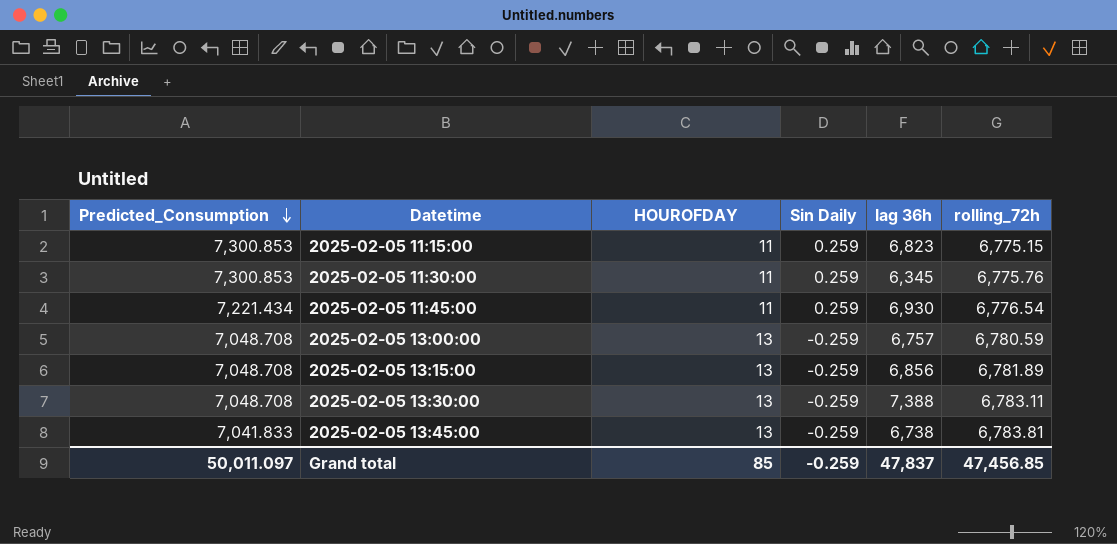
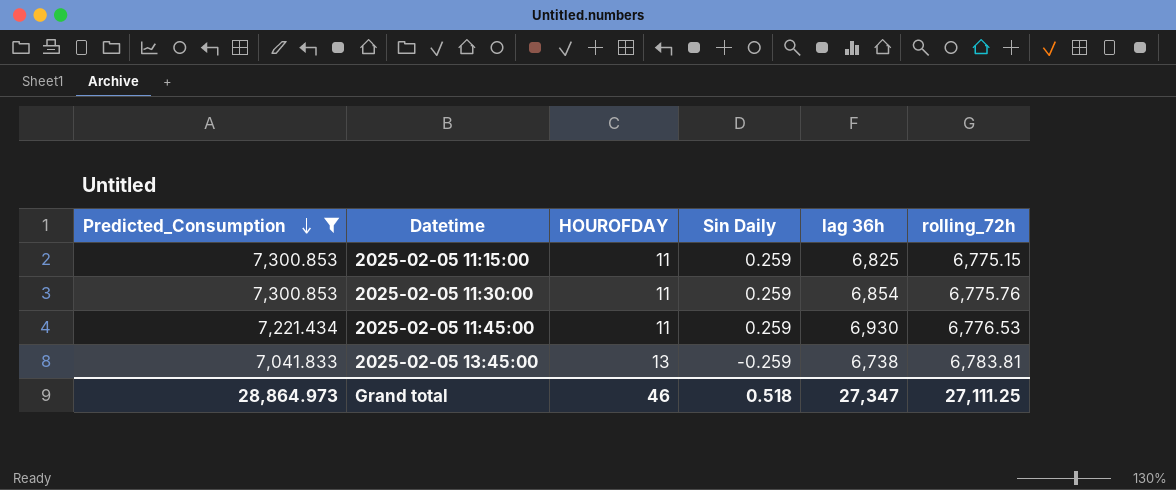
filter: none -> Predicted_Consumption != 7,048.708
2025-02-05 11:15:00 | lag 36h: 6,823 -> 6,825
2025-02-05 11:30:00 | lag 36h: 6,345 -> 6,854
2025-02-05 11:45:00 | rolling_72h: 6,776.54 -> 6,776.53
Grand total | Predicted_Consumption: 50,011.097 -> 28,864.973
Grand total | HOUROFDAY: 85 -> 46
Grand total | Sin Daily: -0.259 -> 0.518
Grand total | lag 36h: 47,837 -> 27,347
Grand total | rolling_72h: 47,456.85 -> 27,111.25

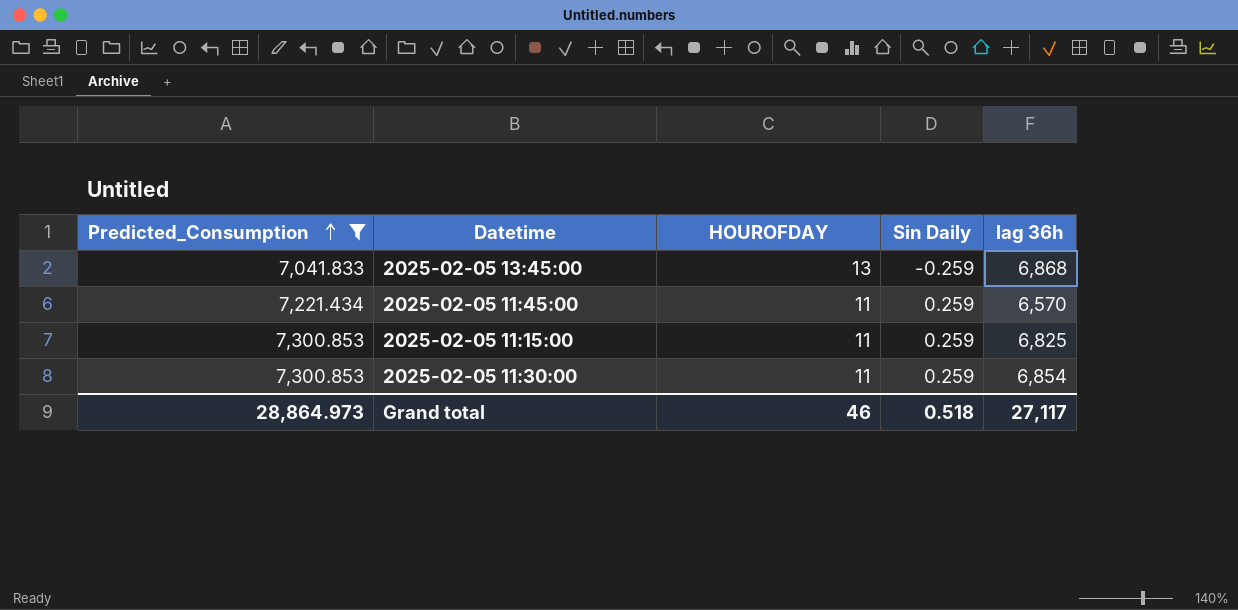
row order: Predicted_Consumption descending -> Predicted_Consumption ascending
column rolling_72h | position: 6 -> none
2025-02-05 13:45:00 | lag 36h: 6,738 -> 6,868
2025-02-05 11:45:00 | lag 36h: 6,930 -> 6,570
Grand total | lag 36h: 27,347 -> 27,117

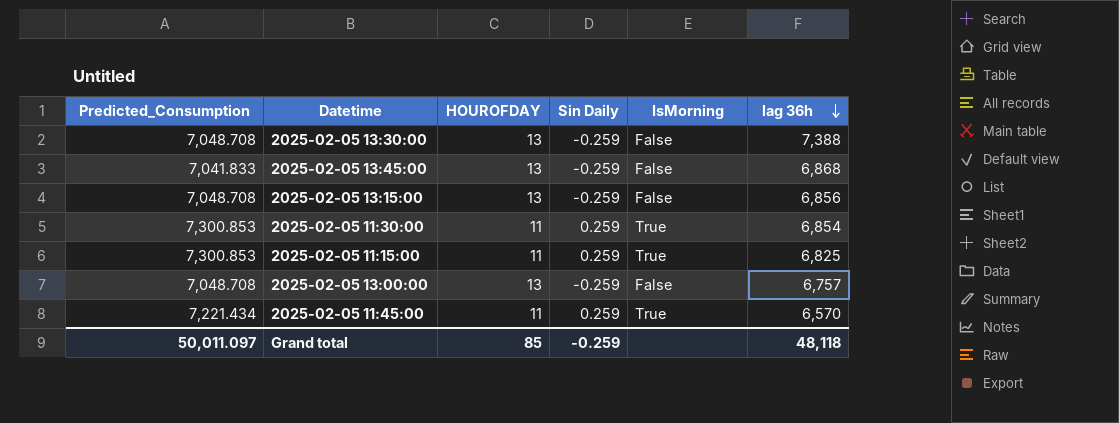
filter: Predicted_Consumption != 7,048.708 -> none
row order: Predicted_Consumption ascending -> lag 36h descending
column IsMorning | position: none -> 5
Grand total | Predicted_Consumption: 28,864.973 -> 50,011.097
Grand total | HOUROFDAY: 46 -> 85
Grand total | Sin Daily: 0.518 -> -0.259
Grand total | lag 36h: 27,117 -> 48,118

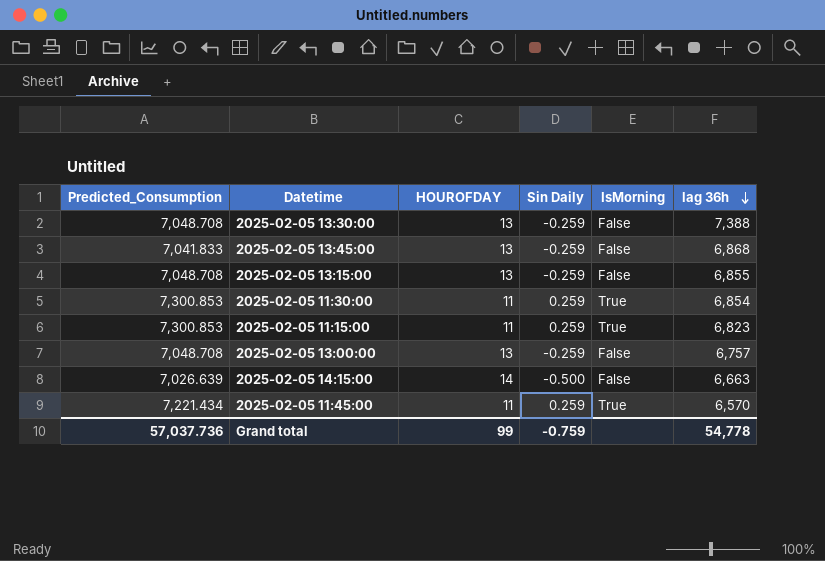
2025-02-05 13:15:00 | lag 36h: 6,856 -> 6,855
2025-02-05 11:15:00 | lag 36h: 6,825 -> 6,823
row 2025-02-05 14:15:00: none -> 7,026.639 | 14 | -0.500 | False | 6,663
Grand total | Predicted_Consumption: 50,011.097 -> 57,037.736
Grand total | HOUROFDAY: 85 -> 99
Grand total | Sin Daily: -0.259 -> -0.759
Grand total | lag 36h: 48,118 -> 54,778

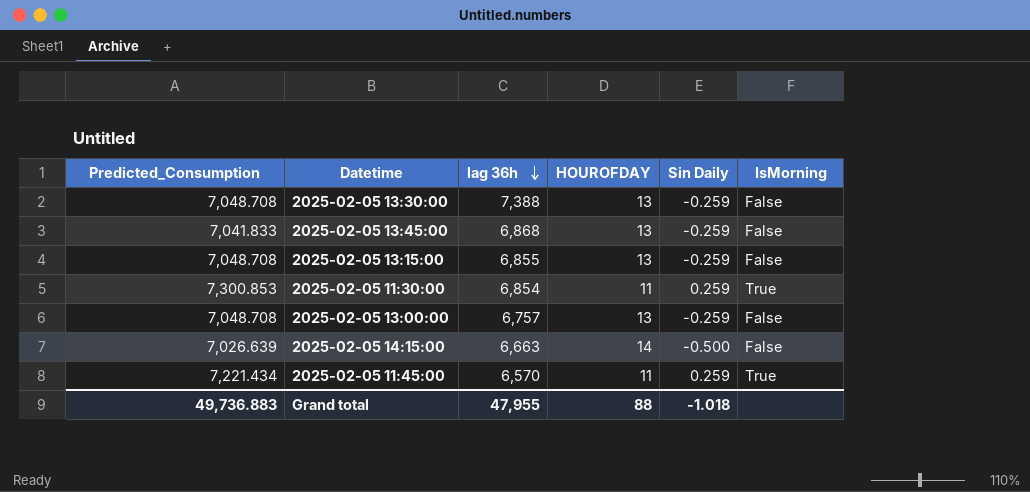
column lag 36h | position: 6 -> 3
row 2025-02-05 11:15:00: 7,300.853 | 11 | 0.259 | True | 6,823 -> none
Grand total | Predicted_Consumption: 57,037.736 -> 49,736.883
Grand total | lag 36h: 54,778 -> 47,955
Grand total | HOUROFDAY: 99 -> 88
Grand total | Sin Daily: -0.759 -> -1.018

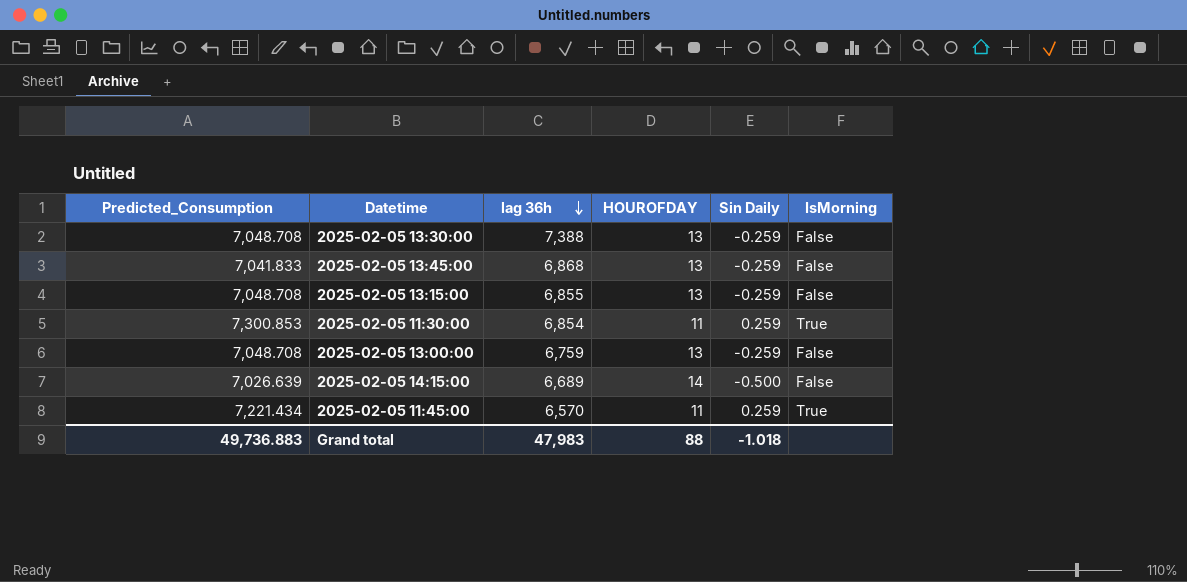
2025-02-05 13:00:00 | lag 36h: 6,757 -> 6,759
2025-02-05 14:15:00 | lag 36h: 6,663 -> 6,689
Grand total | lag 36h: 47,955 -> 47,983

